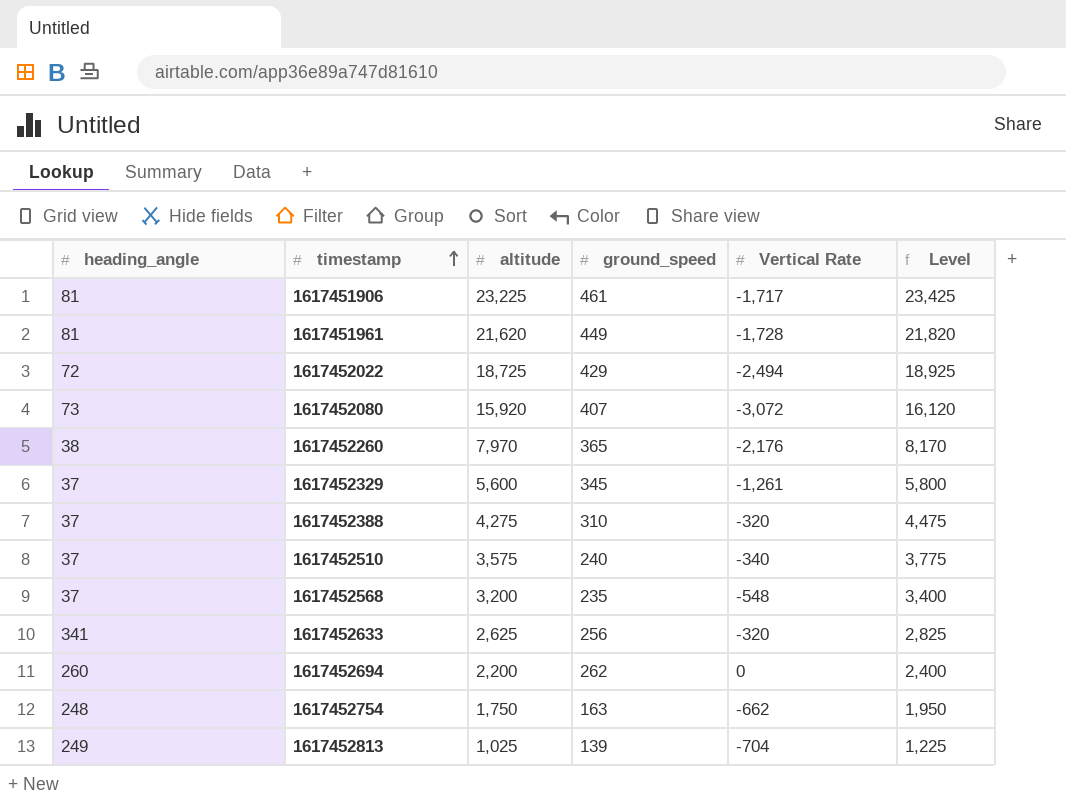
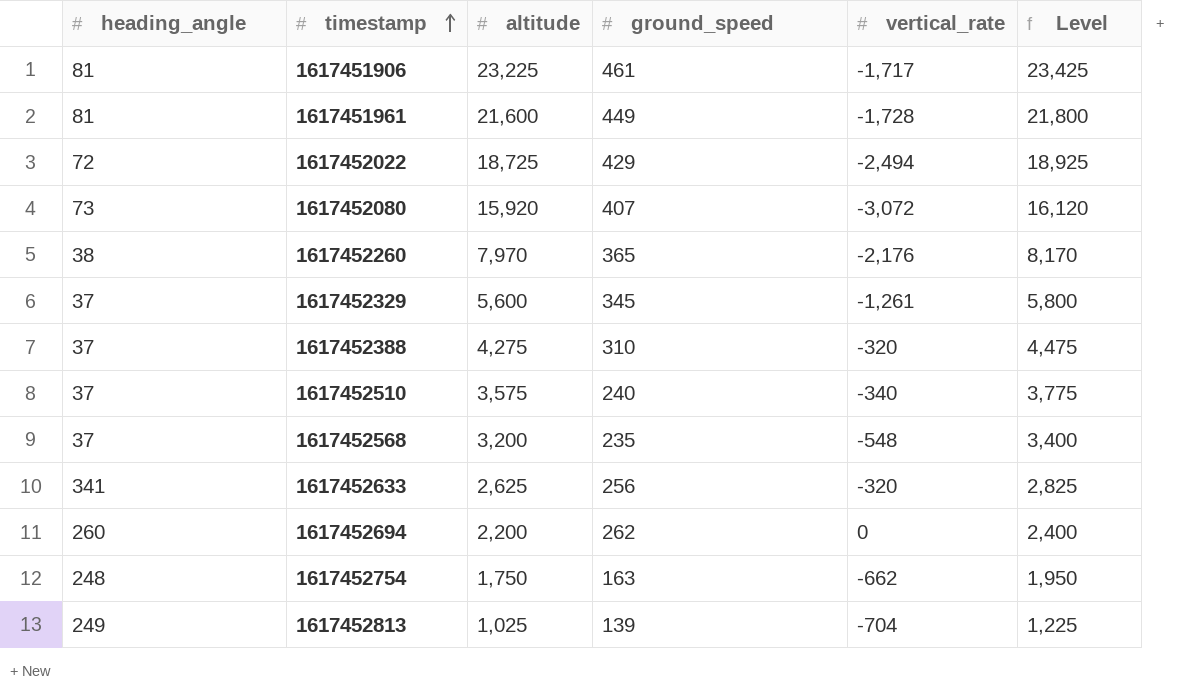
column name: Vertical Rate -> vertical_rate
1617451961 | altitude: 21,620 -> 21,600
1617451961 | Level: 21,820 -> 21,800

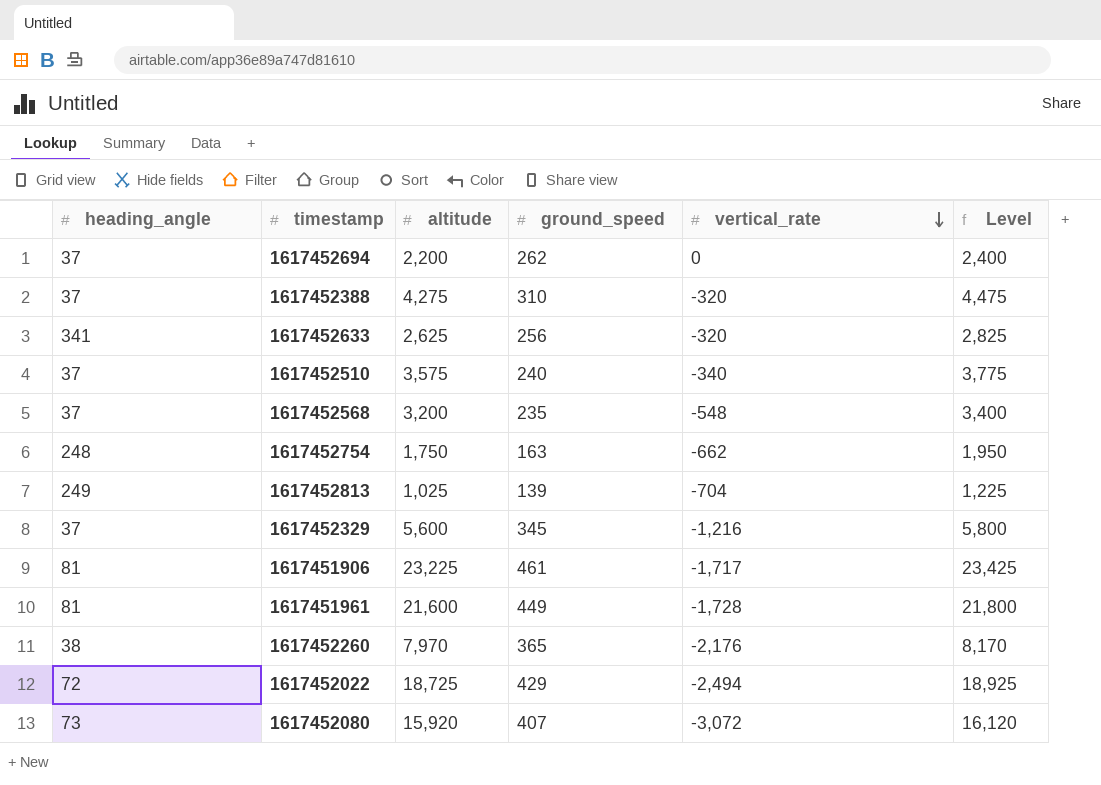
row order: timestamp ascending -> vertical_rate descending
1617452694 | heading_angle: 260 -> 37
1617452329 | vertical_rate: -1,261 -> -1,216

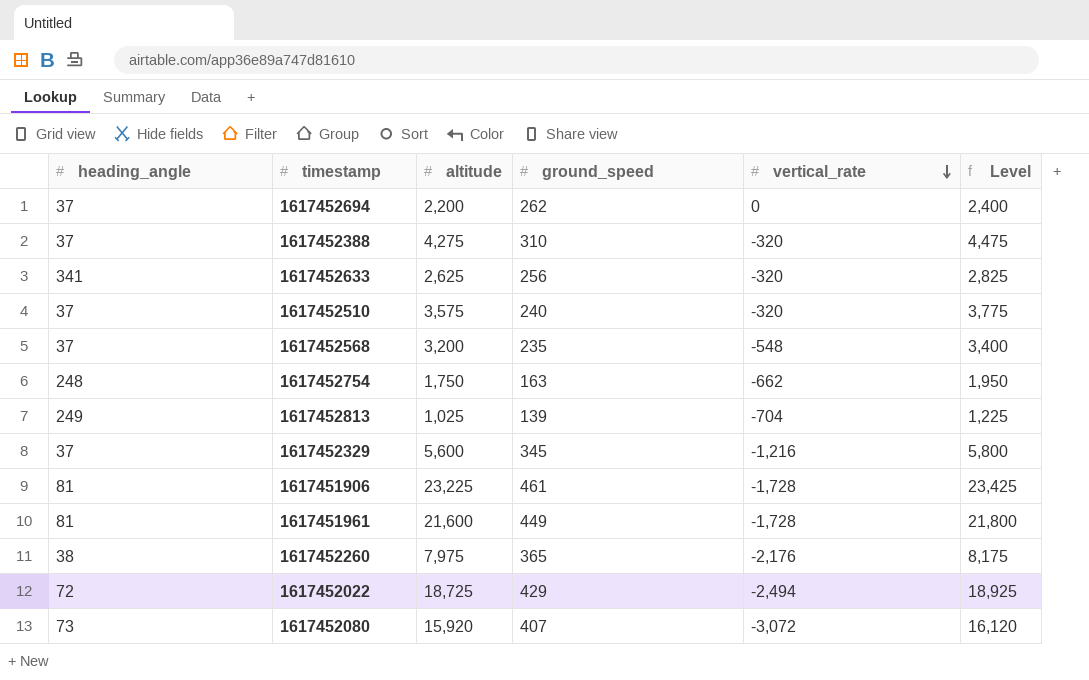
1617452510 | vertical_rate: -340 -> -320
1617451906 | vertical_rate: -1,717 -> -1,728
1617452260 | altitude: 7,970 -> 7,975
1617452260 | Level: 8,170 -> 8,175

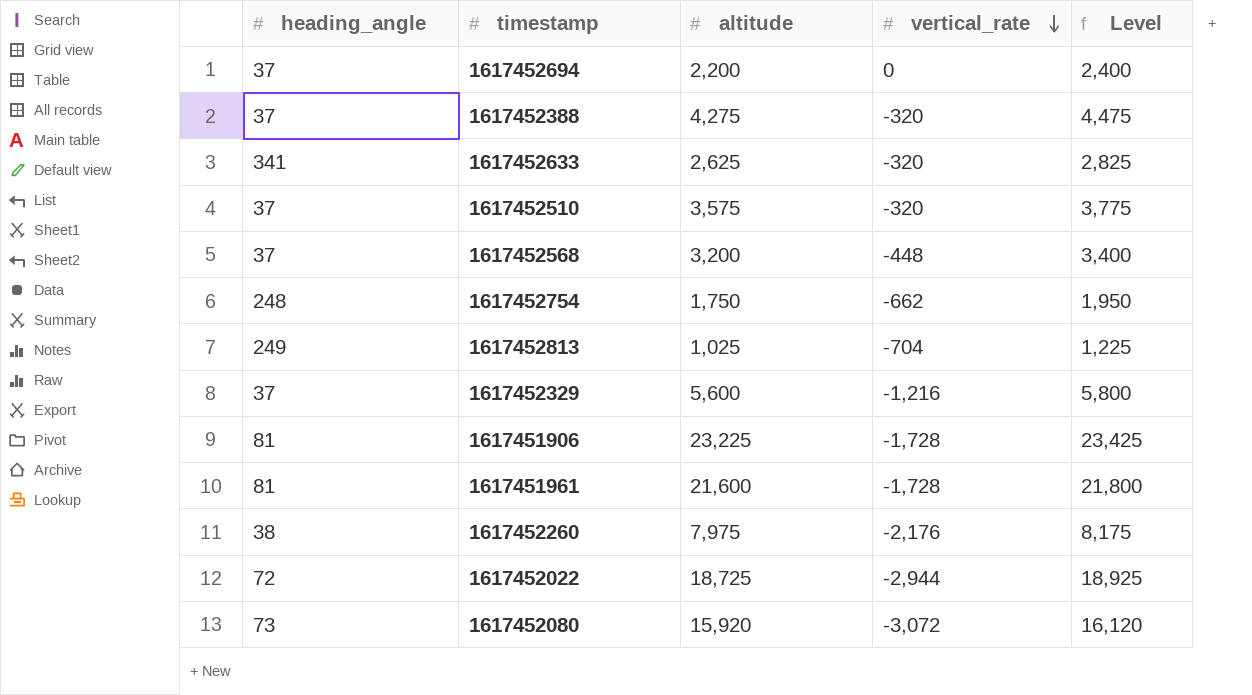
column ground_speed | position: 4 -> none
1617452568 | vertical_rate: -548 -> -448
1617452022 | vertical_rate: -2,494 -> -2,944

